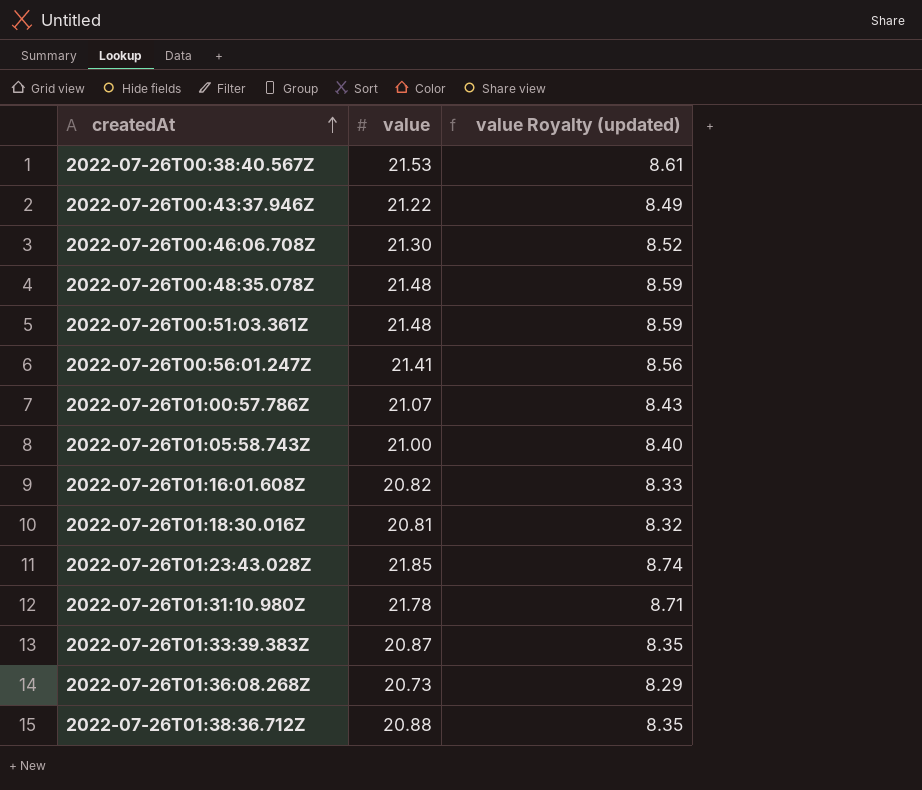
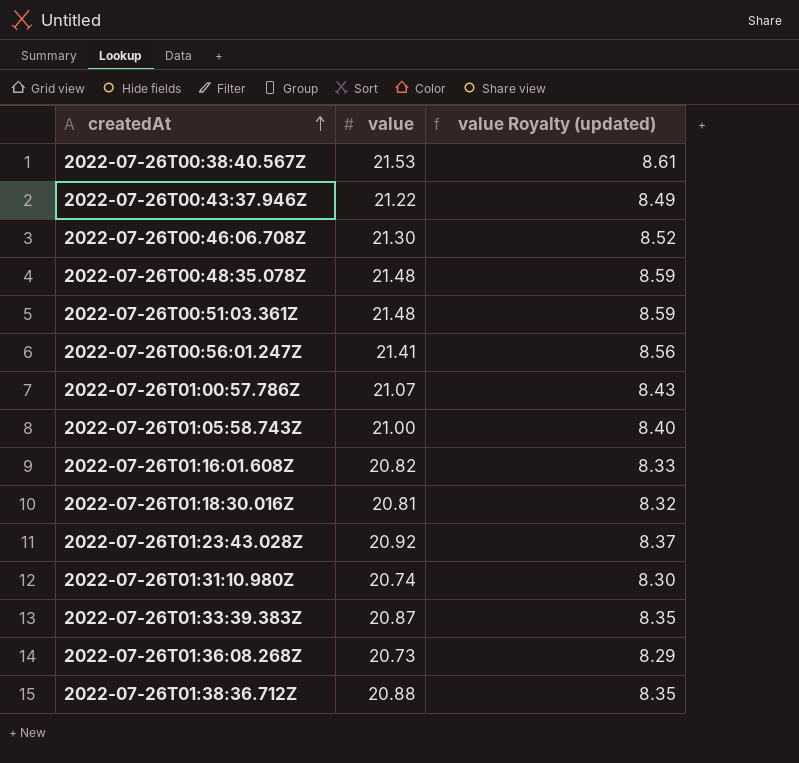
2022-07-26T01:23:43.028Z | value: 21.85 -> 20.92
2022-07-26T01:23:43.028Z | value Royalty (updated): 8.74 -> 8.37
2022-07-26T01:31:10.980Z | value: 21.78 -> 20.74
2022-07-26T01:31:10.980Z | value Royalty (updated): 8.71 -> 8.30

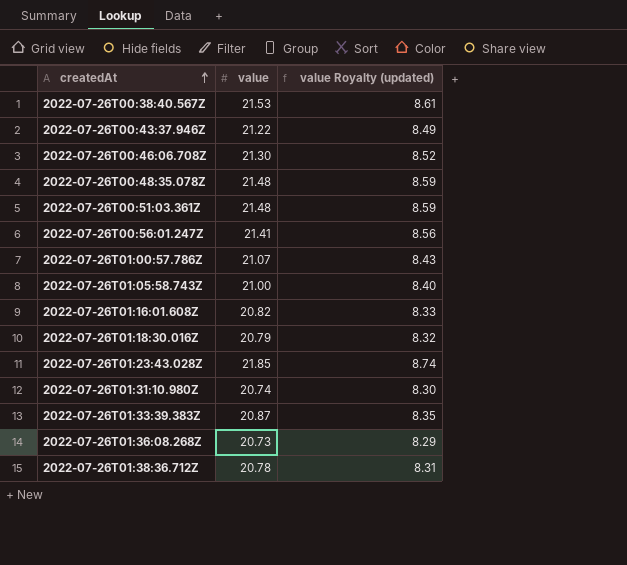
2022-07-26T01:18:30.016Z | value: 20.81 -> 20.79
2022-07-26T01:23:43.028Z | value: 20.92 -> 21.85
2022-07-26T01:23:43.028Z | value Royalty (updated): 8.37 -> 8.74
2022-07-26T01:38:36.712Z | value: 20.88 -> 20.78
2022-07-26T01:38:36.712Z | value Royalty (updated): 8.35 -> 8.31

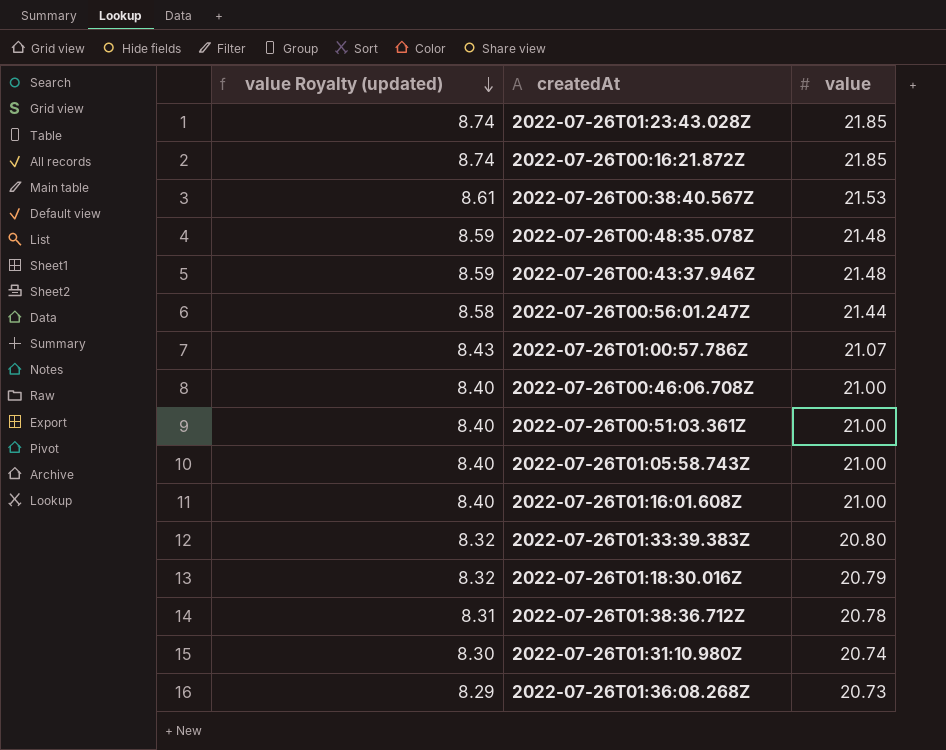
row order: createdAt ascending -> value Royalty (updated) descending
column value Royalty (updated) | position: 3 -> 1
row 2022-07-26T00:16:21.872Z: none -> 8.74 | 21.85
2022-07-26T00:43:37.946Z | value Royalty (updated): 8.49 -> 8.59
2022-07-26T00:43:37.946Z | value: 21.22 -> 21.48
2022-07-26T00:56:01.247Z | value Royalty (updated): 8.56 -> 8.58
2022-07-26T00:56:01.247Z | value: 21.41 -> 21.44
2022-07-26T00:46:06.708Z | value Royalty (updated): 8.52 -> 8.40
2022-07-26T00:46:06.708Z | value: 21.30 -> 21.00
2022-07-26T00:51:03.361Z | value Royalty (updated): 8.59 -> 8.40
2022-07-26T00:51:03.361Z | value: 21.48 -> 21.00
2022-07-26T01:16:01.608Z | value Royalty (updated): 8.33 -> 8.40
2022-07-26T01:16:01.608Z | value: 20.82 -> 21.00
2022-07-26T01:33:39.383Z | value Royalty (updated): 8.35 -> 8.32
2022-07-26T01:33:39.383Z | value: 20.87 -> 20.80

